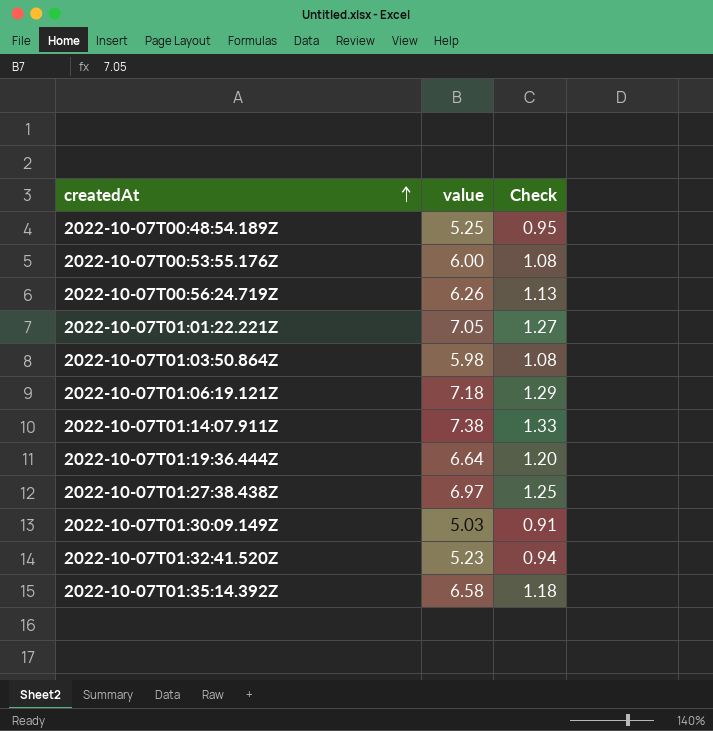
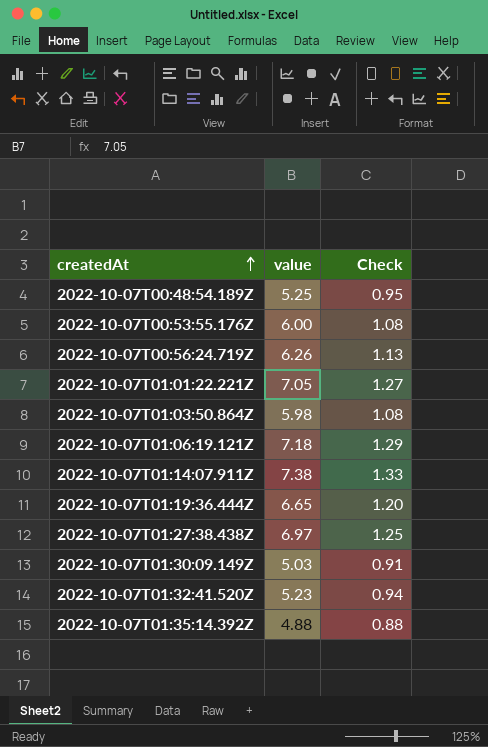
2022-10-07T01:19:36.444Z | value: 6.64 -> 6.65
2022-10-07T01:35:14.392Z | value: 6.58 -> 4.88
2022-10-07T01:35:14.392Z | Check: 1.18 -> 0.88

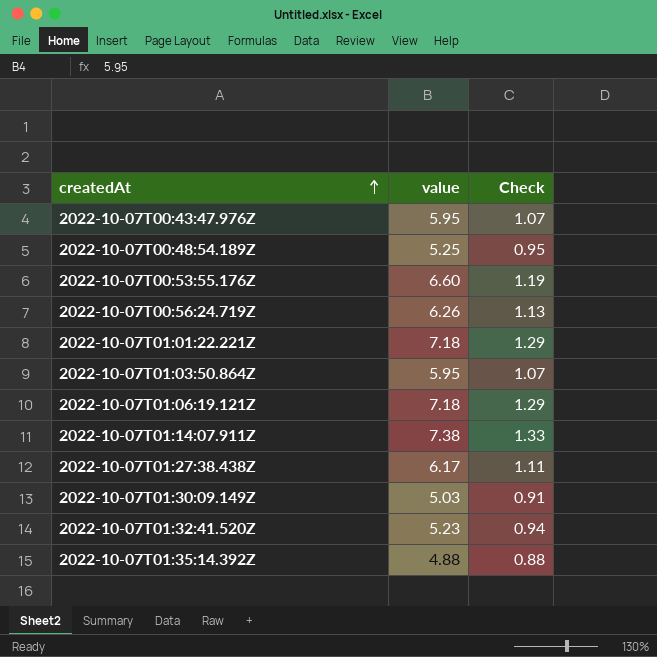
row 2022-10-07T01:19:36.444Z: 6.65 | 1.20 -> none
row 2022-10-07T00:43:47.976Z: none -> 5.95 | 1.07
2022-10-07T00:53:55.176Z | value: 6.00 -> 6.60
2022-10-07T00:53:55.176Z | Check: 1.08 -> 1.19
2022-10-07T01:01:22.221Z | value: 7.05 -> 7.18
2022-10-07T01:01:22.221Z | Check: 1.27 -> 1.29
2022-10-07T01:03:50.864Z | value: 5.98 -> 5.95
2022-10-07T01:03:50.864Z | Check: 1.08 -> 1.07
2022-10-07T01:27:38.438Z | value: 6.97 -> 6.17
2022-10-07T01:27:38.438Z | Check: 1.25 -> 1.11

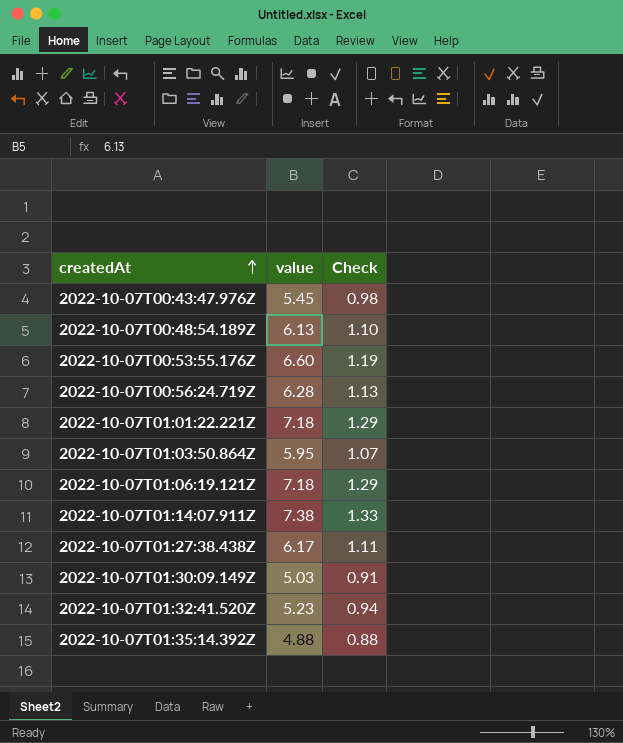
2022-10-07T00:43:47.976Z | value: 5.95 -> 5.45
2022-10-07T00:43:47.976Z | Check: 1.07 -> 0.98
2022-10-07T00:48:54.189Z | value: 5.25 -> 6.13
2022-10-07T00:48:54.189Z | Check: 0.95 -> 1.10
2022-10-07T00:56:24.719Z | value: 6.26 -> 6.28

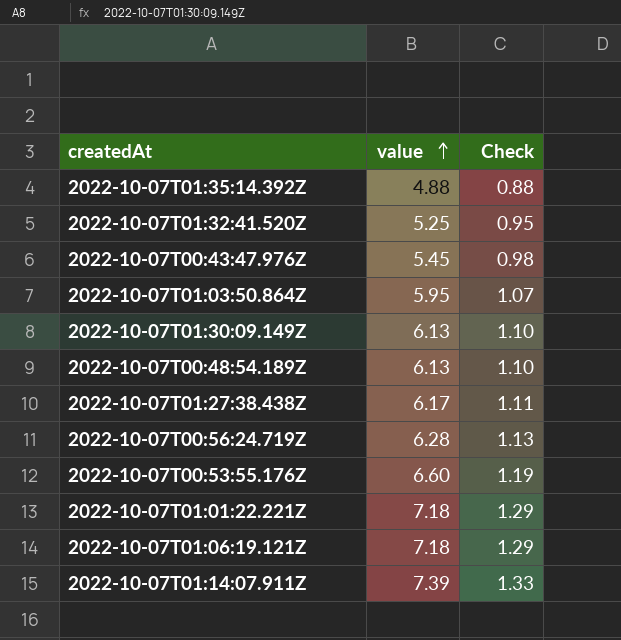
row order: createdAt ascending -> value ascending
2022-10-07T01:32:41.520Z | value: 5.23 -> 5.25
2022-10-07T01:32:41.520Z | Check: 0.94 -> 0.95
2022-10-07T01:30:09.149Z | value: 5.03 -> 6.13
2022-10-07T01:30:09.149Z | Check: 0.91 -> 1.10
2022-10-07T01:14:07.911Z | value: 7.38 -> 7.39

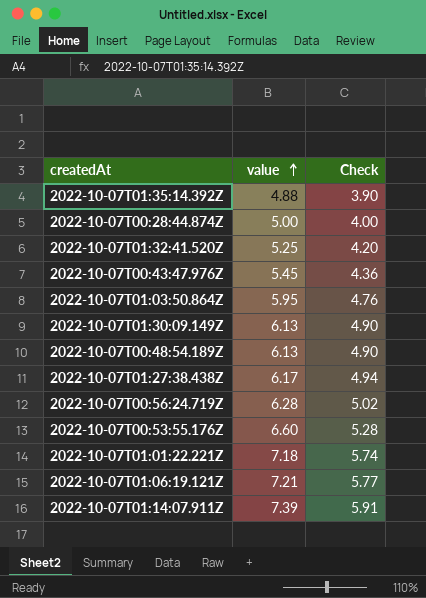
column Check | formula: [value] * 0.18 -> [value] * 0.8
row 2022-10-07T00:28:44.874Z: none -> 5.00 | 4.00
2022-10-07T01:06:19.121Z | value: 7.18 -> 7.21

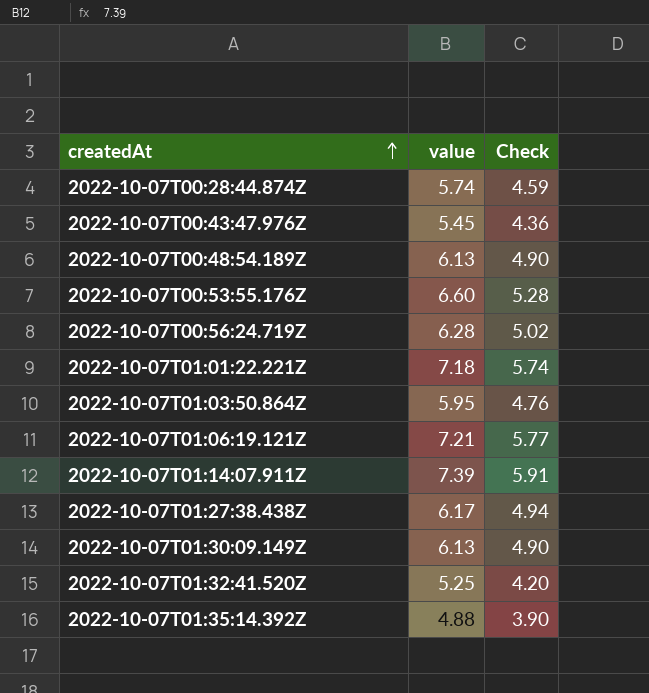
row order: value ascending -> createdAt ascending
2022-10-07T00:28:44.874Z | value: 5.00 -> 5.74
2022-10-07T00:28:44.874Z | Check: 4.00 -> 4.59

